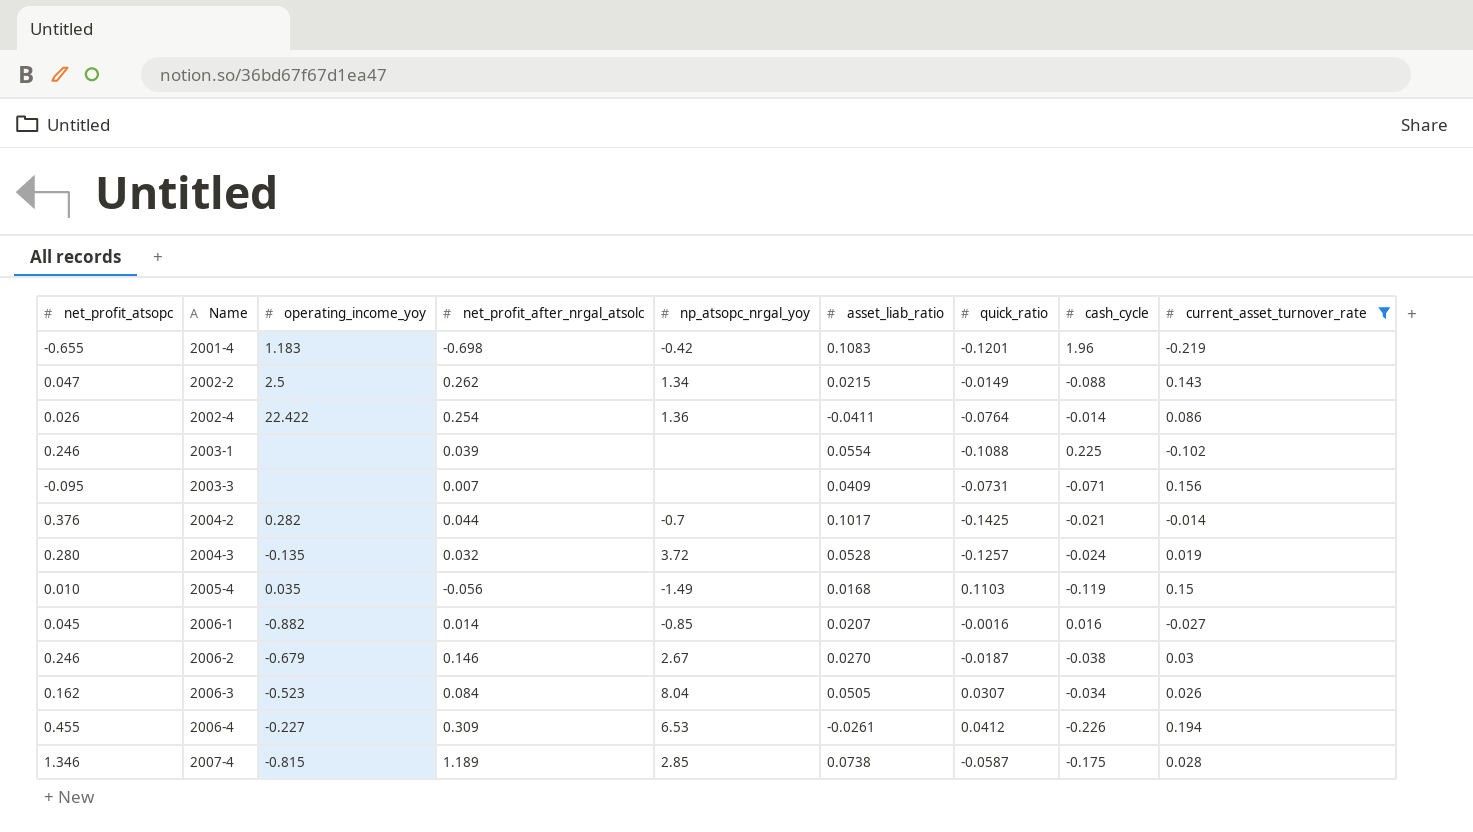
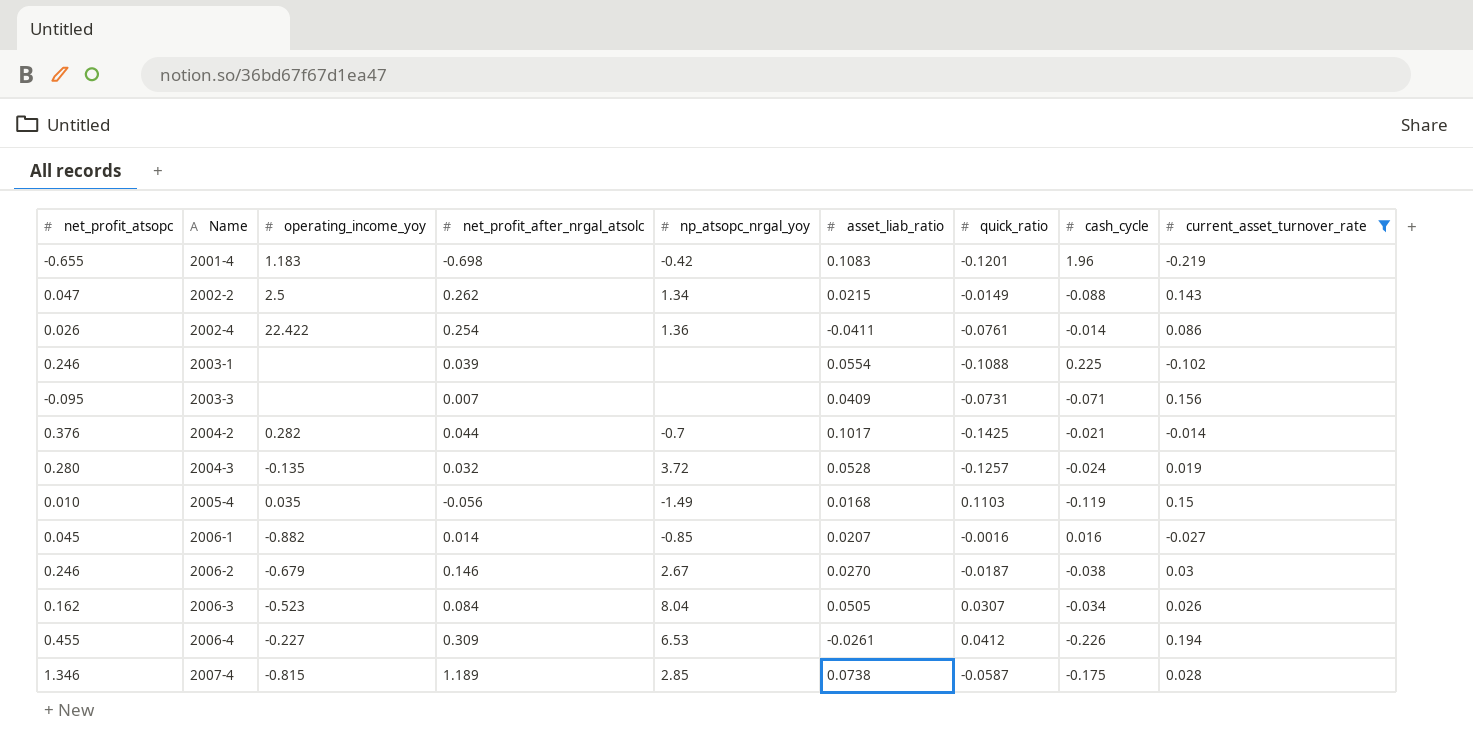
2002-4 | quick_ratio: -0.0764 -> -0.0761

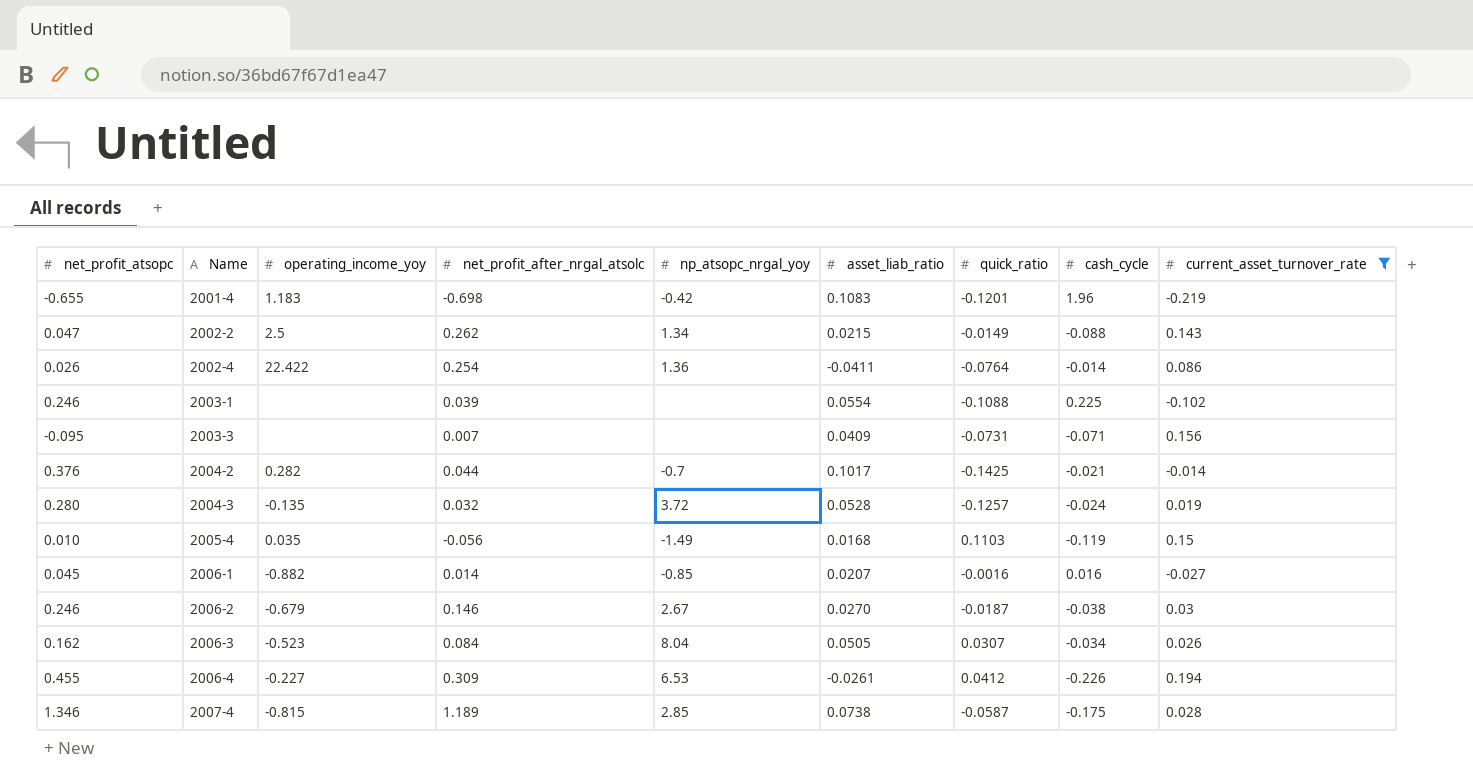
2002-4 | quick_ratio: -0.0761 -> -0.0764

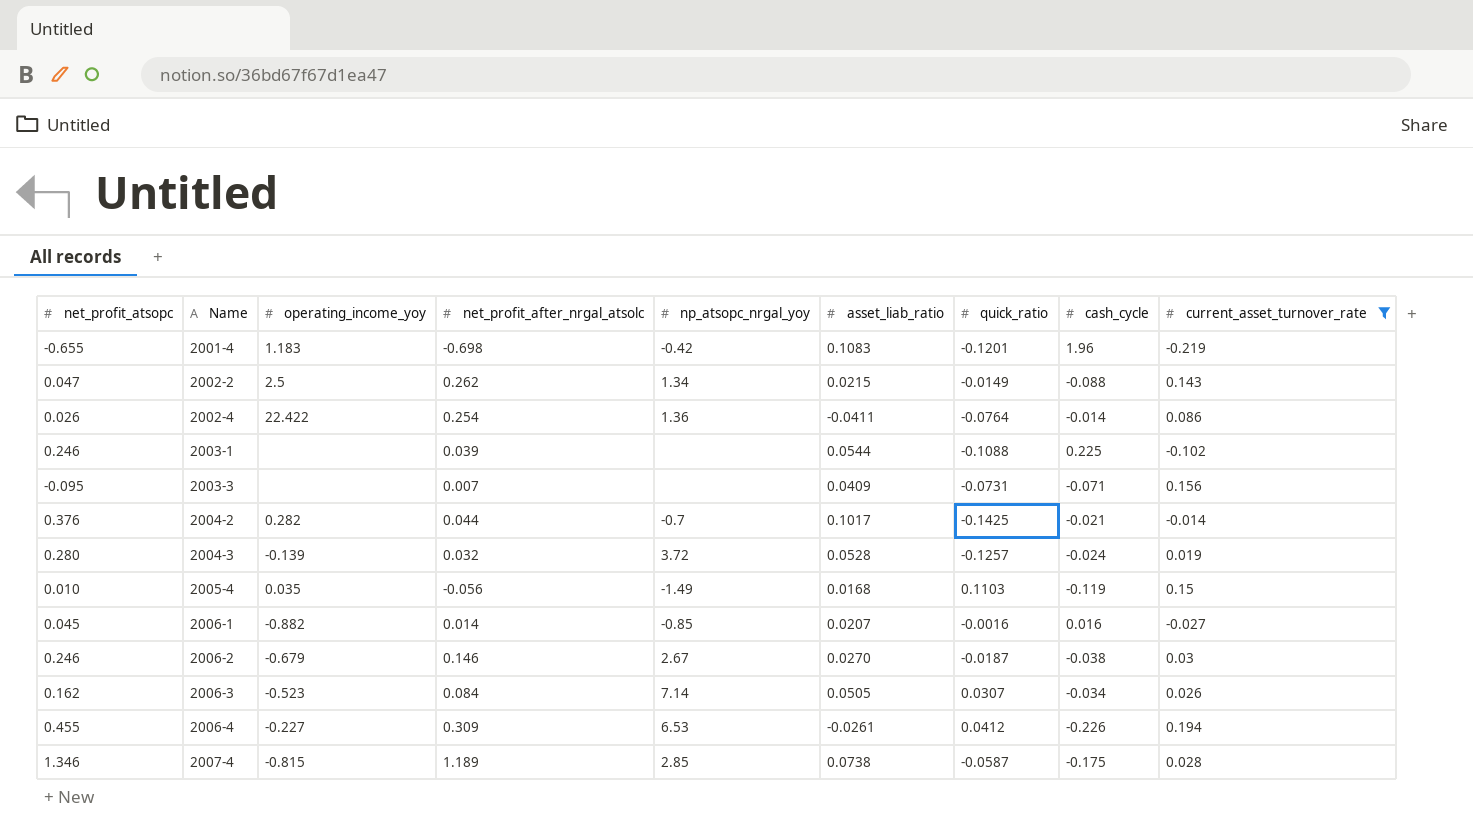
2003-1 | asset_liab_ratio: 0.0554 -> 0.0544
2004-3 | operating_income_yoy: -0.135 -> -0.139
2006-3 | np_atsopc_nrgal_yoy: 8.04 -> 7.14

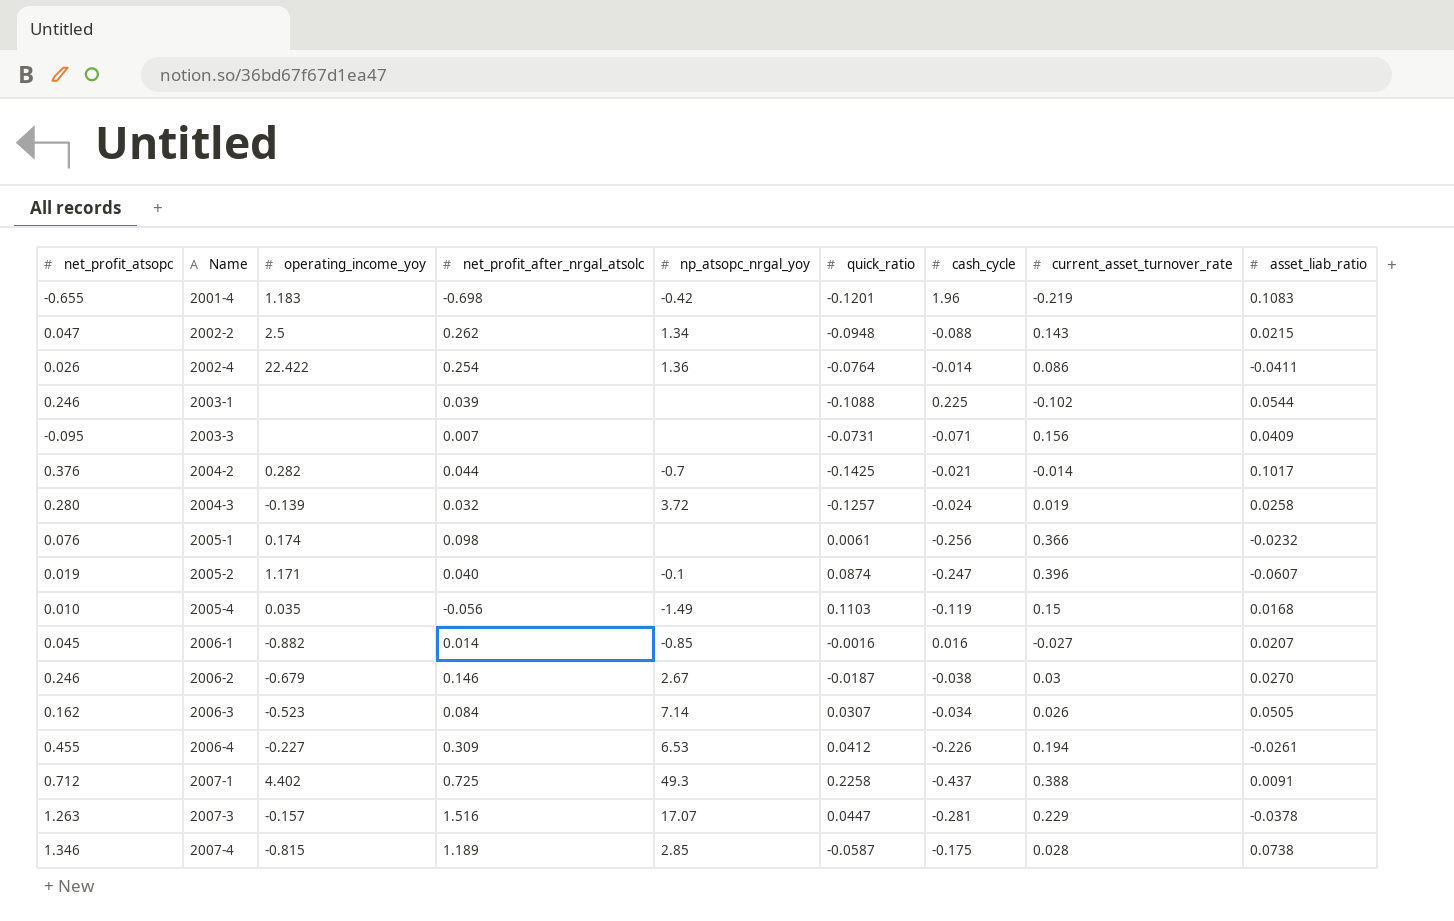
filter: current_asset_turnover_rate <= 0.194 -> none
column asset_liab_ratio | position: 6 -> 9
2002-2 | quick_ratio: -0.0149 -> -0.0948
2004-3 | asset_liab_ratio: 0.0528 -> 0.0258

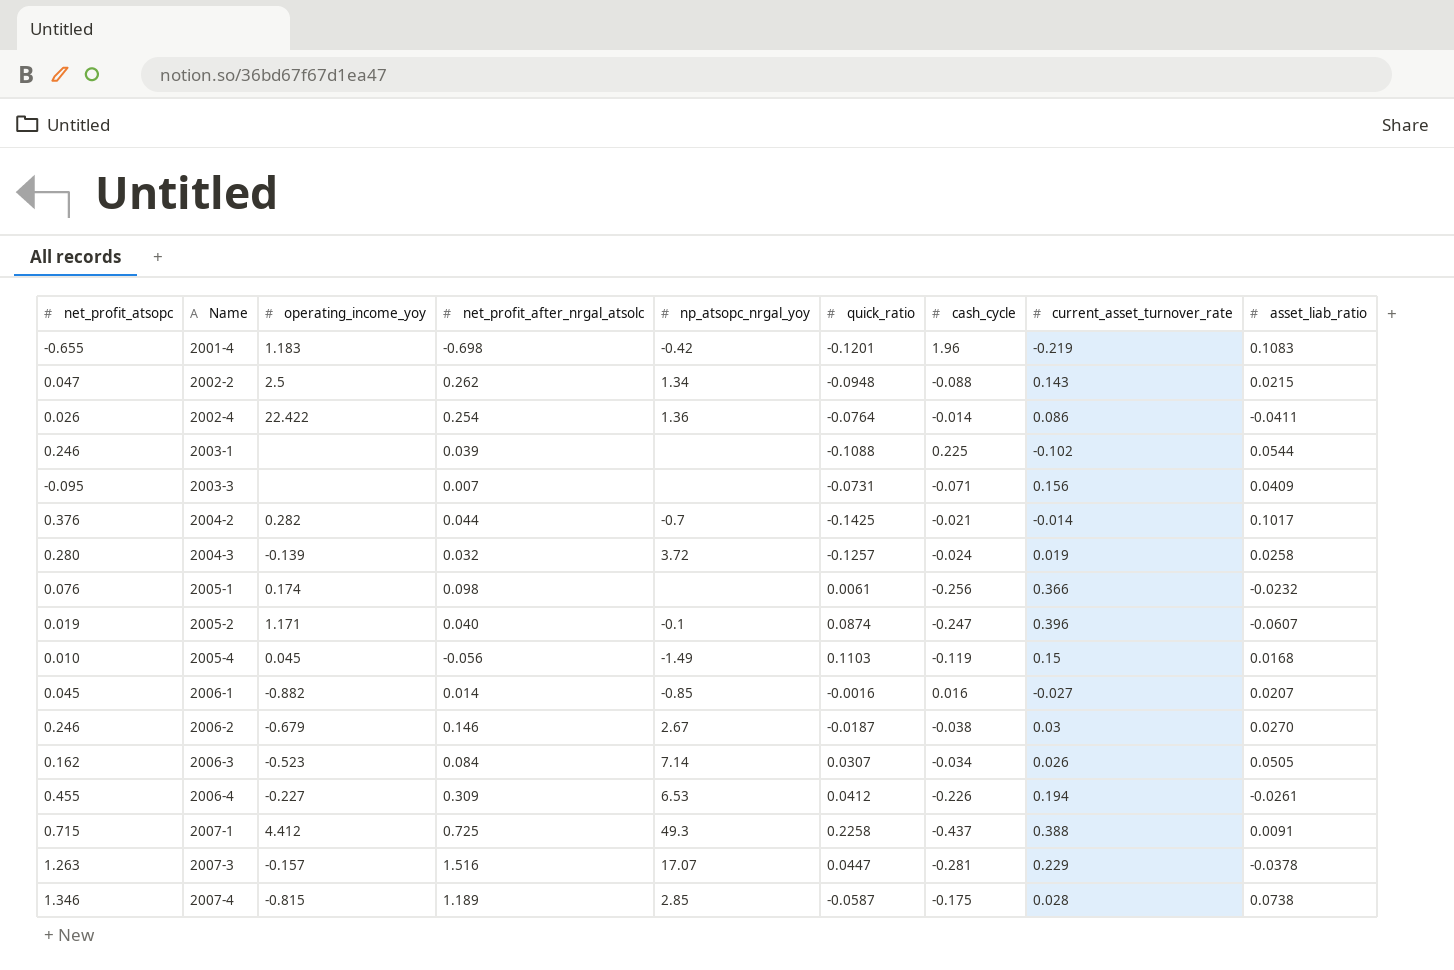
2005-4 | operating_income_yoy: 0.035 -> 0.045
2007-1 | net_profit_atsopc: 0.712 -> 0.715
2007-1 | operating_income_yoy: 4.402 -> 4.412

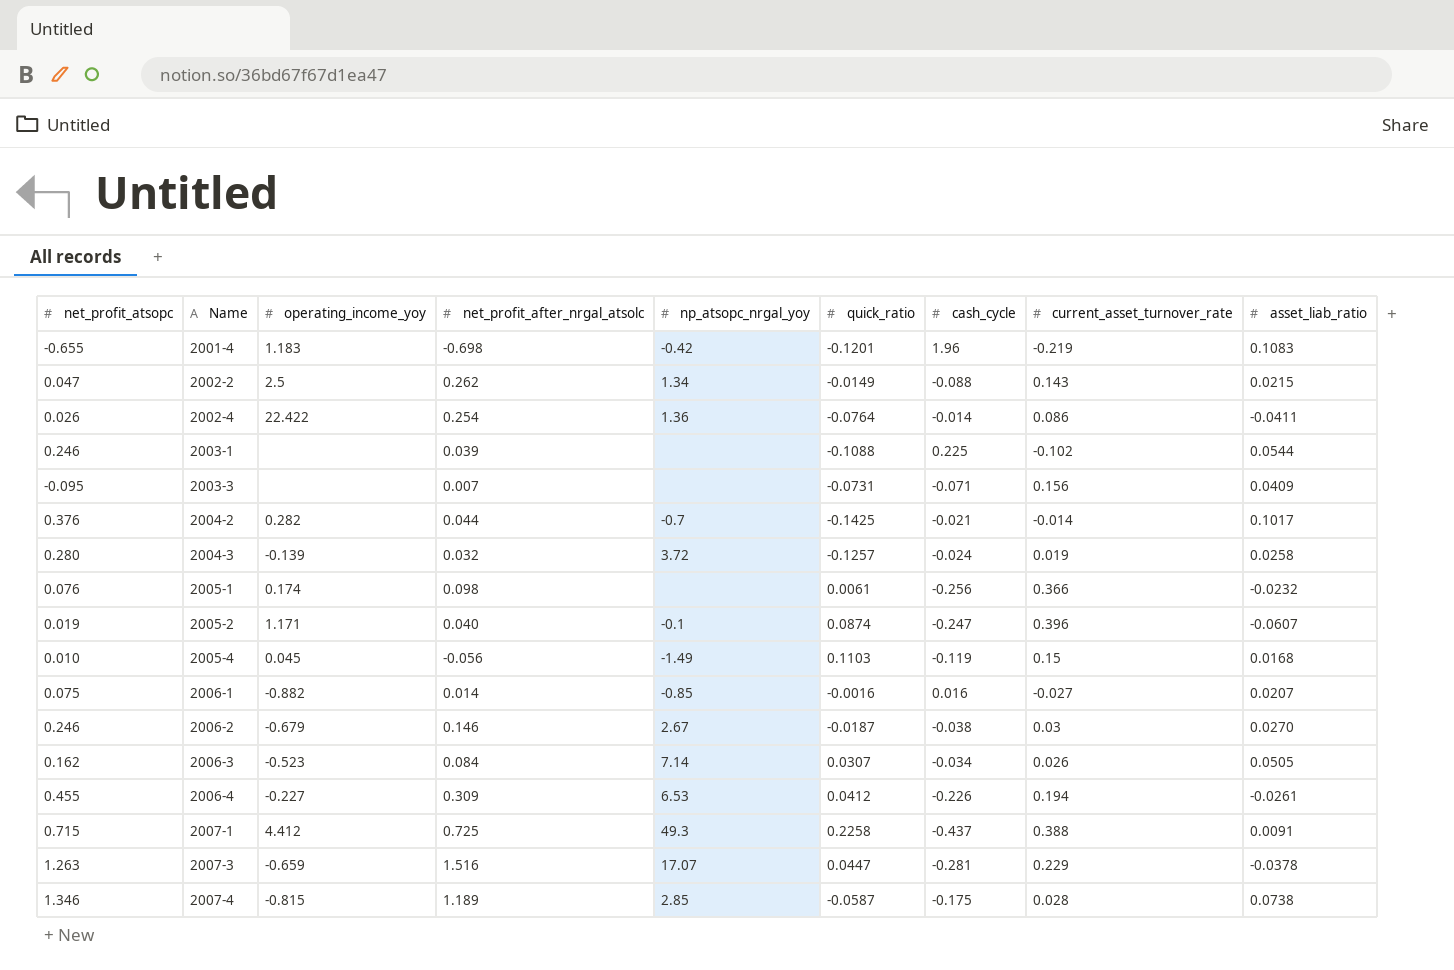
2002-2 | quick_ratio: -0.0948 -> -0.0149
2006-1 | net_profit_atsopc: 0.045 -> 0.075
2007-3 | operating_income_yoy: -0.157 -> -0.659

